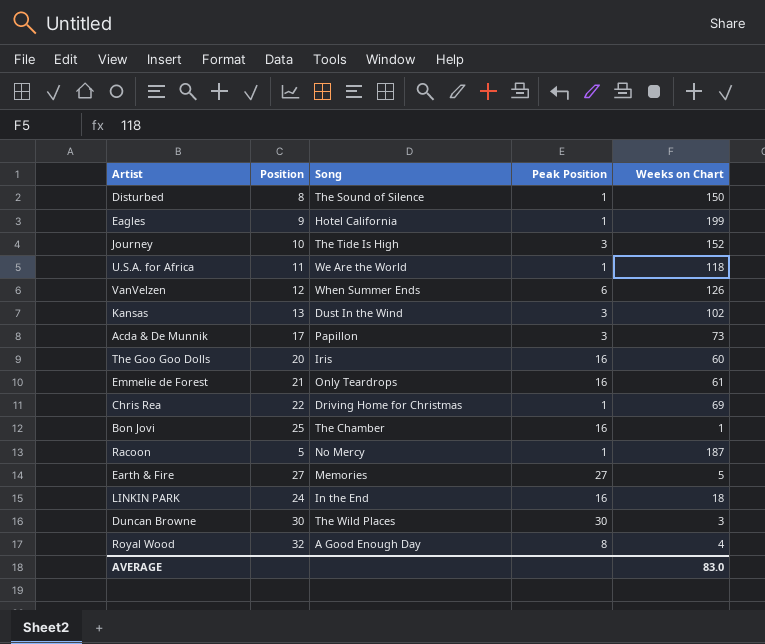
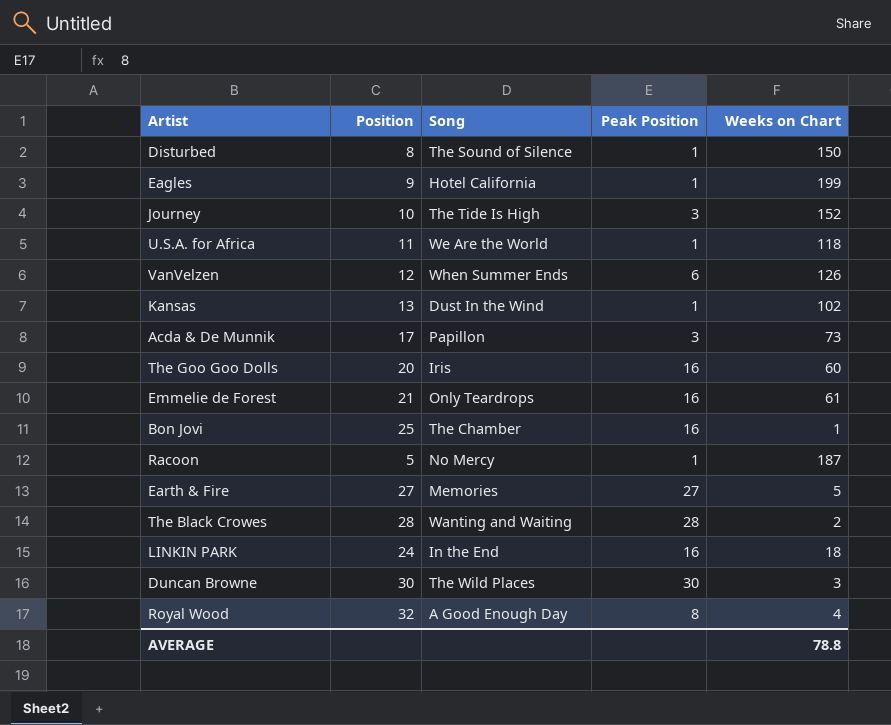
row Chris Rea: 22 | Driving Home for Christmas | 1 | 69 -> none
Kansas | Peak Position: 3 -> 1
row The Black Crowes: none -> 28 | Wanting and Waiting | 28 | 2
AVERAGE | Weeks on Chart: 83.0 -> 78.8

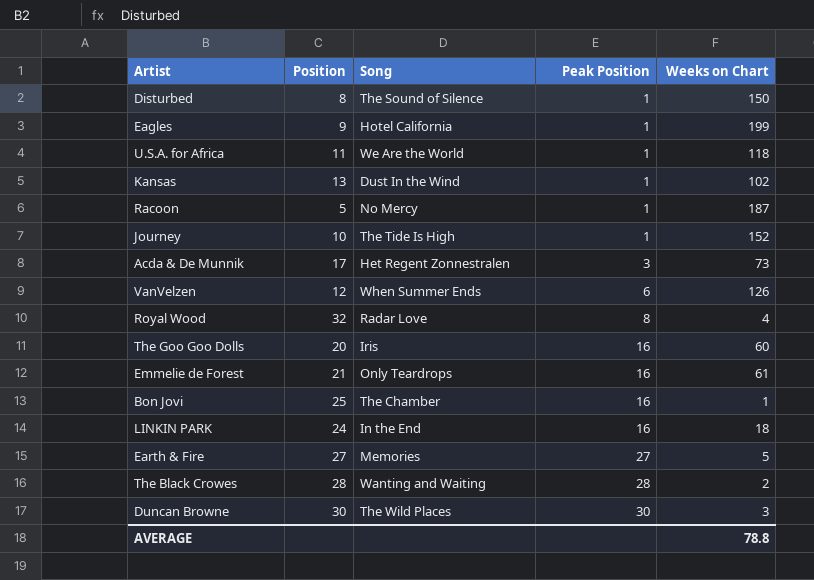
row order: none -> Peak Position ascending
Journey | Peak Position: 3 -> 1
Acda & De Munnik | Song: Papillon -> Het Regent Zonnestralen
Royal Wood | Song: A Good Enough Day -> Radar Love

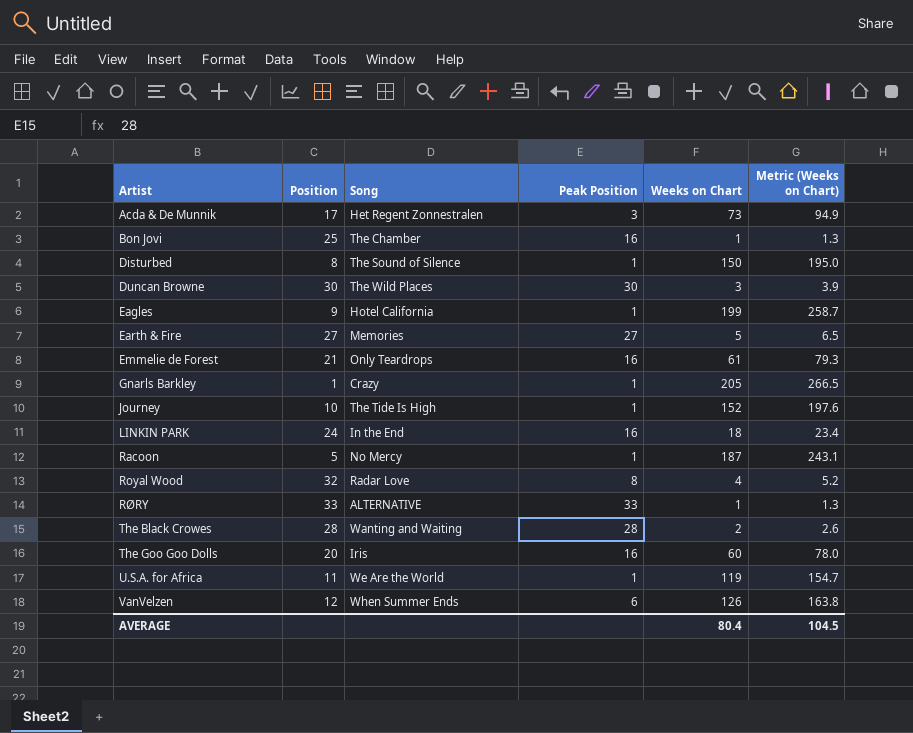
row order: Peak Position ascending -> Artist ascending
column Metric (Weeks on Chart) | formula: none -> [Weeks on Chart] * 1.3
row Kansas: 13 | Dust In the Wind | 1 | 102 -> none
row Gnarls Barkley: none -> 1 | Crazy | 1 | 205 | 266.5
row RØRY: none -> 33 | ALTERNATIVE | 33 | 1 | 1.3
U.S.A. for Africa | Weeks on Chart: 118 -> 119
AVERAGE | Weeks on Chart: 78.8 -> 80.4

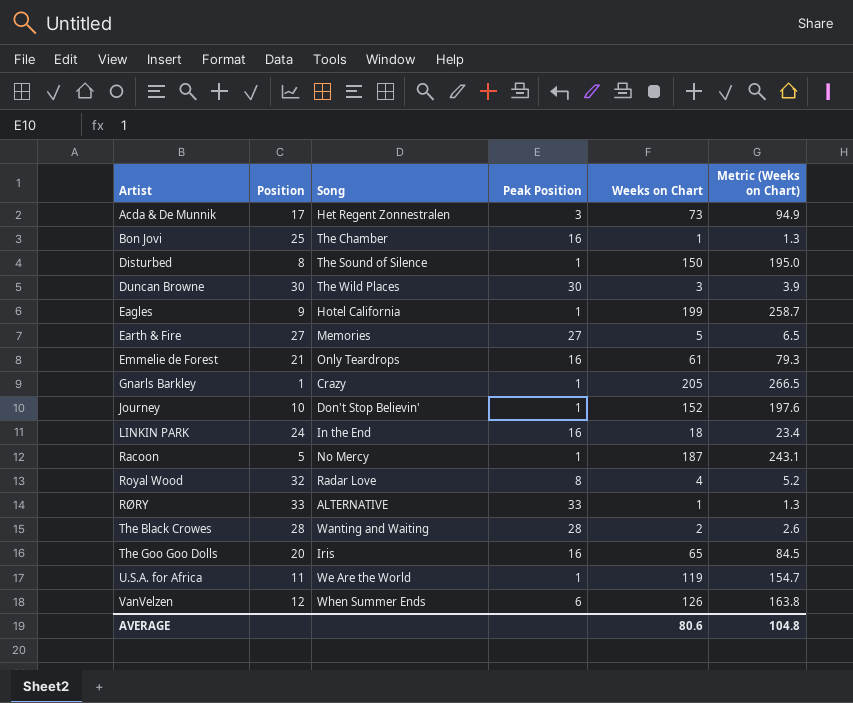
Journey | Song: The Tide Is High -> Don't Stop Believin'
The Goo Goo Dolls | Weeks on Chart: 60 -> 65
The Goo Goo Dolls | Metric (Weeks on Chart): 78.0 -> 84.5
AVERAGE | Weeks on Chart: 80.4 -> 80.6
AVERAGE | Metric (Weeks on Chart): 104.5 -> 104.8

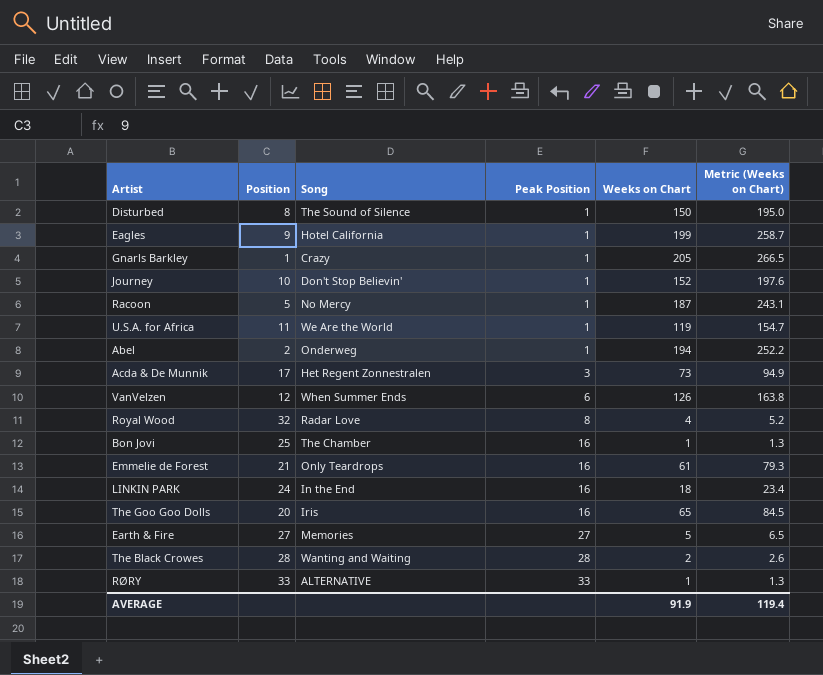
row order: Artist ascending -> Peak Position ascending
row Duncan Browne: 30 | The Wild Places | 30 | 3 | 3.9 -> none
row Abel: none -> 2 | Onderweg | 1 | 194 | 252.2
AVERAGE | Weeks on Chart: 80.6 -> 91.9
AVERAGE | Metric (Weeks on Chart): 104.8 -> 119.4

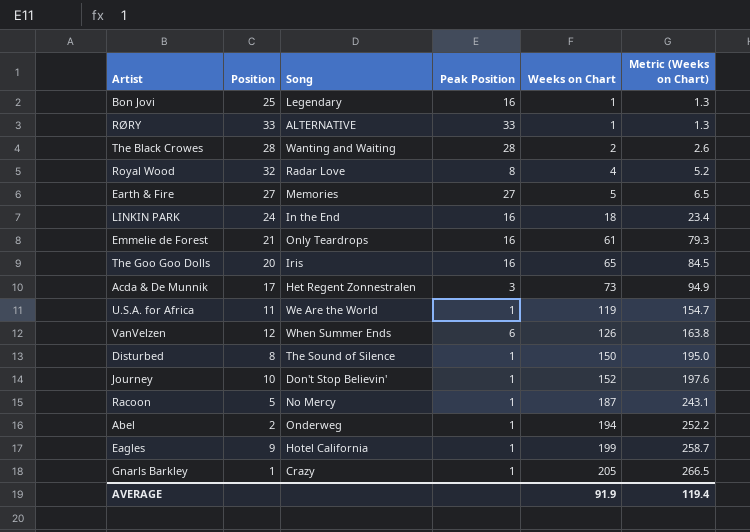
row order: Peak Position ascending -> Weeks on Chart ascending
Bon Jovi | Song: The Chamber -> Legendary

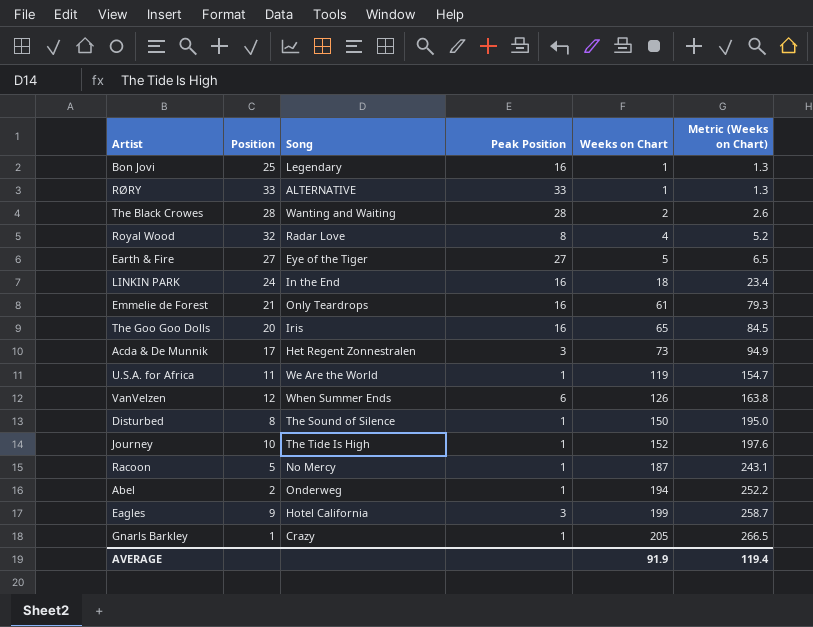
Earth & Fire | Song: Memories -> Eye of the Tiger
Journey | Song: Don't Stop Believin' -> The Tide Is High
Eagles | Peak Position: 1 -> 3

